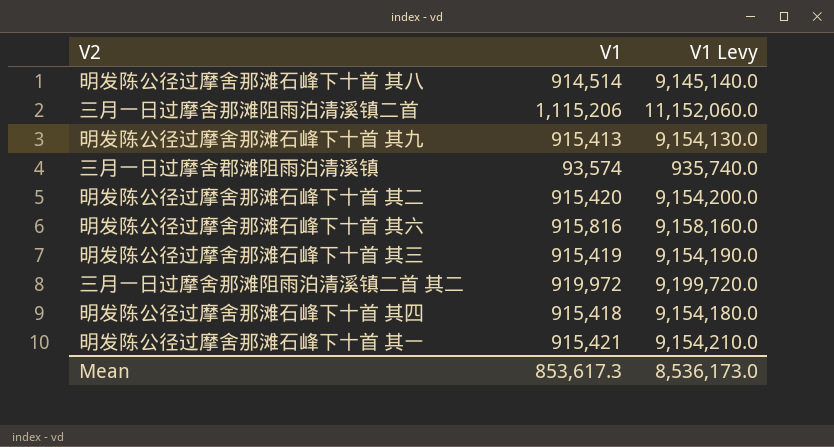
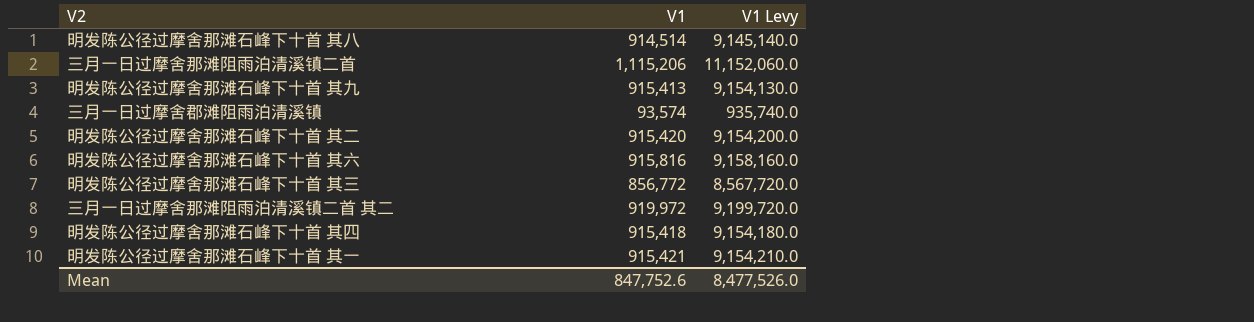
明发陈公径过摩舍那滩石峰下十首 其三 | V1: 915,419 -> 856,772
明发陈公径过摩舍那滩石峰下十首 其三 | V1 Levy: 9,154,190.0 -> 8,567,720.0
Mean | V1: 853,617.3 -> 847,752.6
Mean | V1 Levy: 8,536,173.0 -> 8,477,526.0

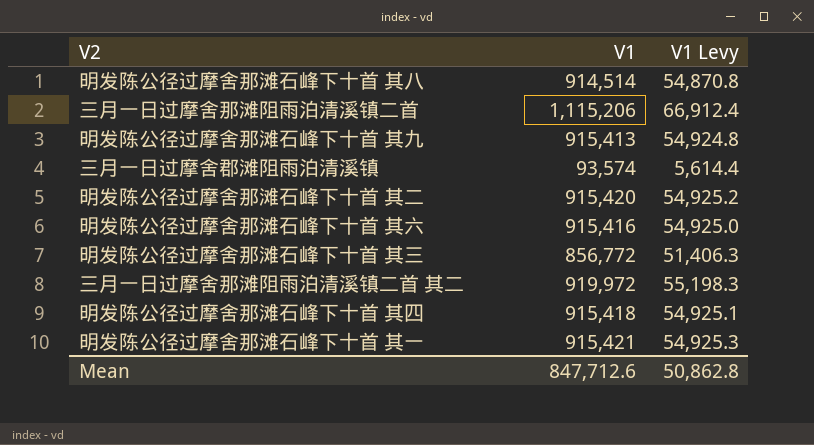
column V1 Levy | formula: [V1] * 10 -> [V1] * 0.06
明发陈公径过摩舍那滩石峰下十首 其六 | V1: 915,816 -> 915,416
Mean | V1: 847,752.6 -> 847,712.6
Mean | V1 Levy: 8,477,526.0 -> 50,862.8

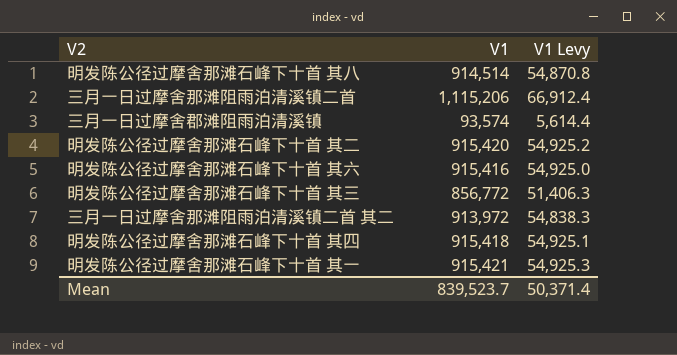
row 明发陈公径过摩舍那滩石峰下十首 其九: 915,413 | 54,924.8 -> none
三月一日过摩舍那滩阻雨泊清溪镇二首 其二 | V1: 919,972 -> 913,972
三月一日过摩舍那滩阻雨泊清溪镇二首 其二 | V1 Levy: 55,198.3 -> 54,838.3
Mean | V1: 847,712.6 -> 839,523.7
Mean | V1 Levy: 50,862.8 -> 50,371.4

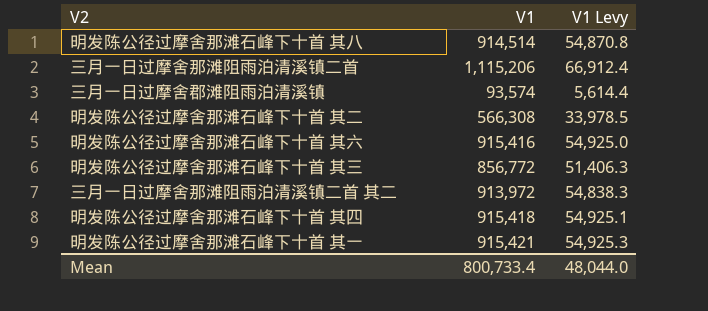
明发陈公径过摩舍那滩石峰下十首 其二 | V1: 915,420 -> 566,308
明发陈公径过摩舍那滩石峰下十首 其二 | V1 Levy: 54,925.2 -> 33,978.5
Mean | V1: 839,523.7 -> 800,733.4
Mean | V1 Levy: 50,371.4 -> 48,044.0

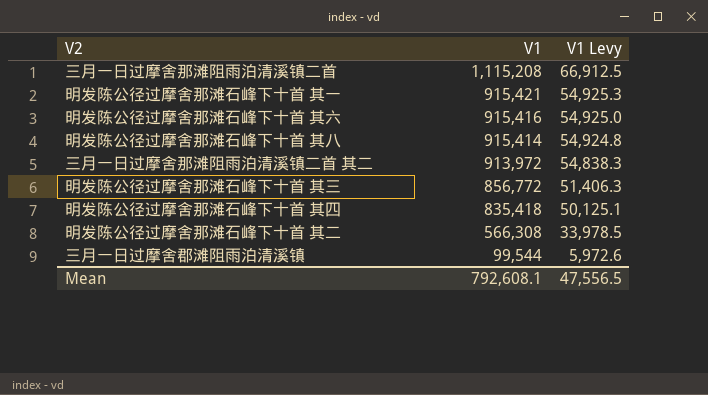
row order: none -> V1 descending
三月一日过摩舍那滩阻雨泊清溪镇二首 | V1: 1,115,206 -> 1,115,208
三月一日过摩舍那滩阻雨泊清溪镇二首 | V1 Levy: 66,912.4 -> 66,912.5
明发陈公径过摩舍那滩石峰下十首 其八 | V1: 914,514 -> 915,414
明发陈公径过摩舍那滩石峰下十首 其八 | V1 Levy: 54,870.8 -> 54,924.8
明发陈公径过摩舍那滩石峰下十首 其四 | V1: 915,418 -> 835,418
明发陈公径过摩舍那滩石峰下十首 其四 | V1 Levy: 54,925.1 -> 50,125.1
三月一日过摩舍郡滩阻雨泊清溪镇 | V1: 93,574 -> 99,544
三月一日过摩舍郡滩阻雨泊清溪镇 | V1 Levy: 5,614.4 -> 5,972.6
Mean | V1: 800,733.4 -> 792,608.1
Mean | V1 Levy: 48,044.0 -> 47,556.5

